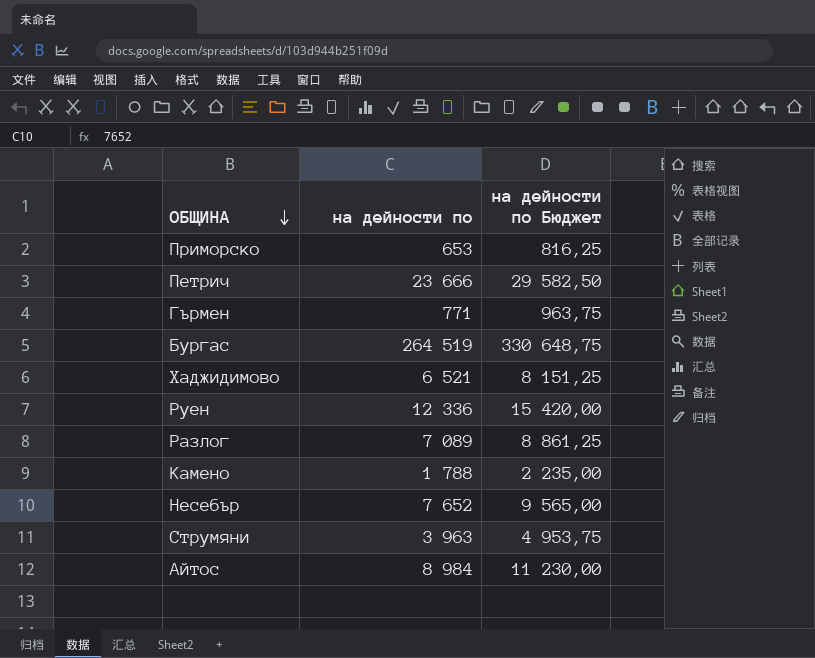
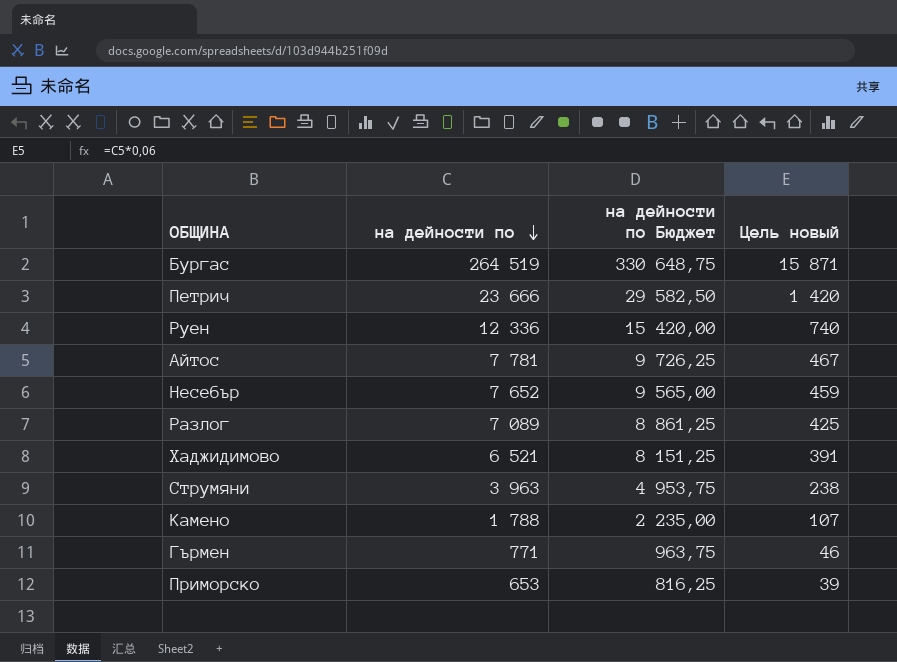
row order: ОБЩИНА descending -> на дейности по descending
column Цель новый | formula: none -> [на дейности по] * 0,06
Aйтос | на дейности по: 8 984 -> 7 781
Aйтос | на дейности по Бюджет: 11 230,00 -> 9 726,25

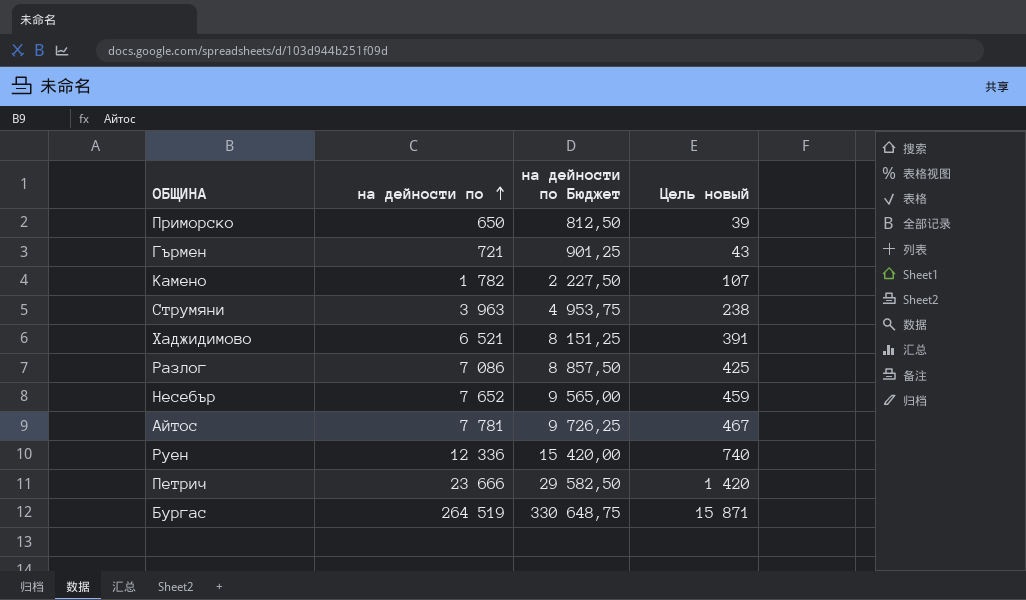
row order: на дейности по descending -> на дейности по ascending
Приморско | на дейности по: 653 -> 650
Приморско | на дейности по Бюджет: 816,25 -> 812,50
Гърмен | на дейности по: 771 -> 721
Гърмен | на дейности по Бюджет: 963,75 -> 901,25
Гърмен | Цель новый: 46 -> 43
Kамено | на дейности по: 1 788 -> 1 782
Kамено | на дейности по Бюджет: 2 235,00 -> 2 227,50
Pазлог | на дейности по: 7 089 -> 7 086
Pазлог | на дейности по Бюджет: 8 861,25 -> 8 857,50

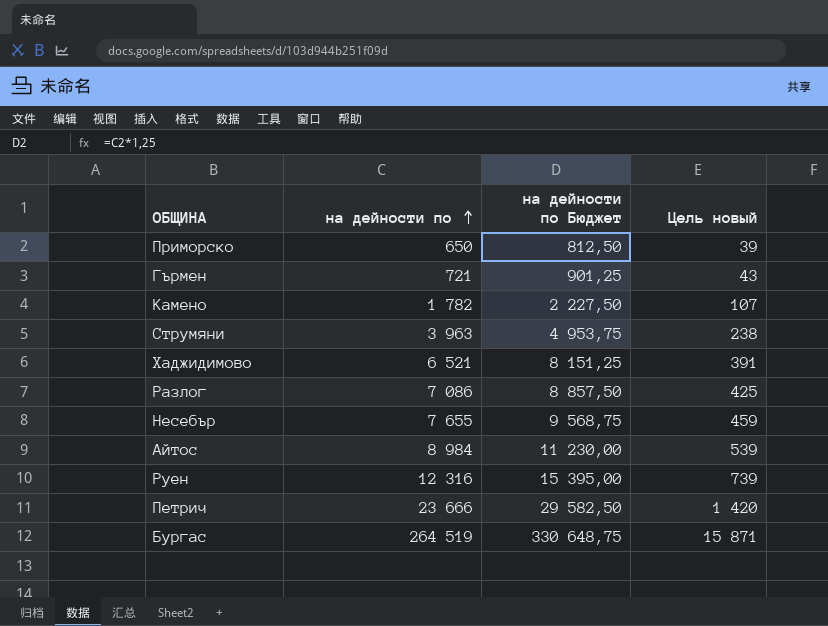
Hесебър | на дейности по: 7 652 -> 7 655
Hесебър | на дейности по Бюджет: 9 565,00 -> 9 568,75
Aйтос | на дейности по: 7 781 -> 8 984
Aйтос | на дейности по Бюджет: 9 726,25 -> 11 230,00
Aйтос | Цель новый: 467 -> 539
Pуен | на дейности по: 12 336 -> 12 316
Pуен | на дейности по Бюджет: 15 420,00 -> 15 395,00
Pуен | Цель новый: 740 -> 739

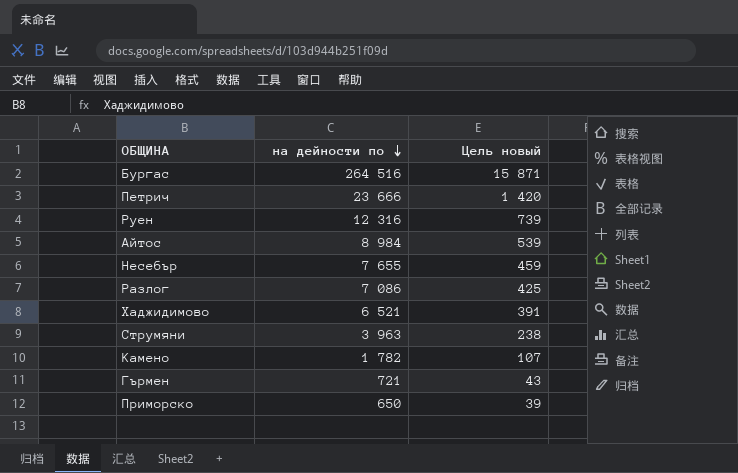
row order: на дейности по ascending -> на дейности по descending
column на дейности по Бюджет | formula: [на дейности по] * 1,25 -> none
Бургас | на дейности по: 264 519 -> 264 516

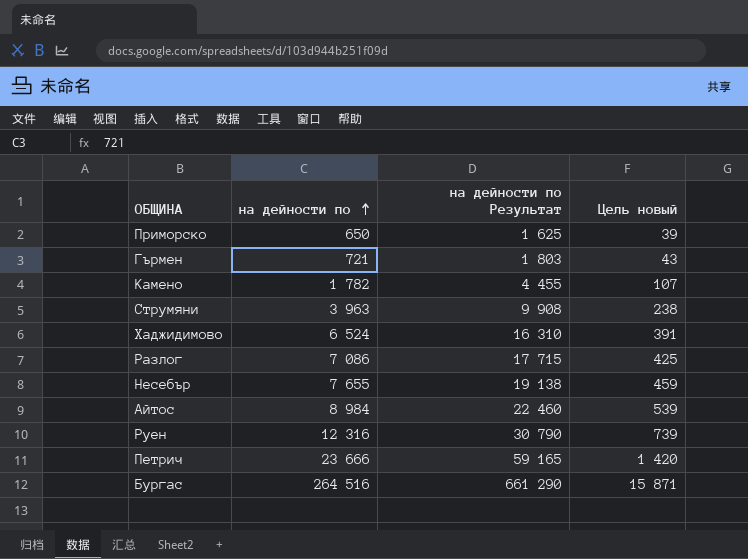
row order: на дейности по descending -> на дейности по ascending
column на дейности по Результат | formula: none -> [на дейности по] * 2,5
Xаджидимово | на дейности по: 6 521 -> 6 524

